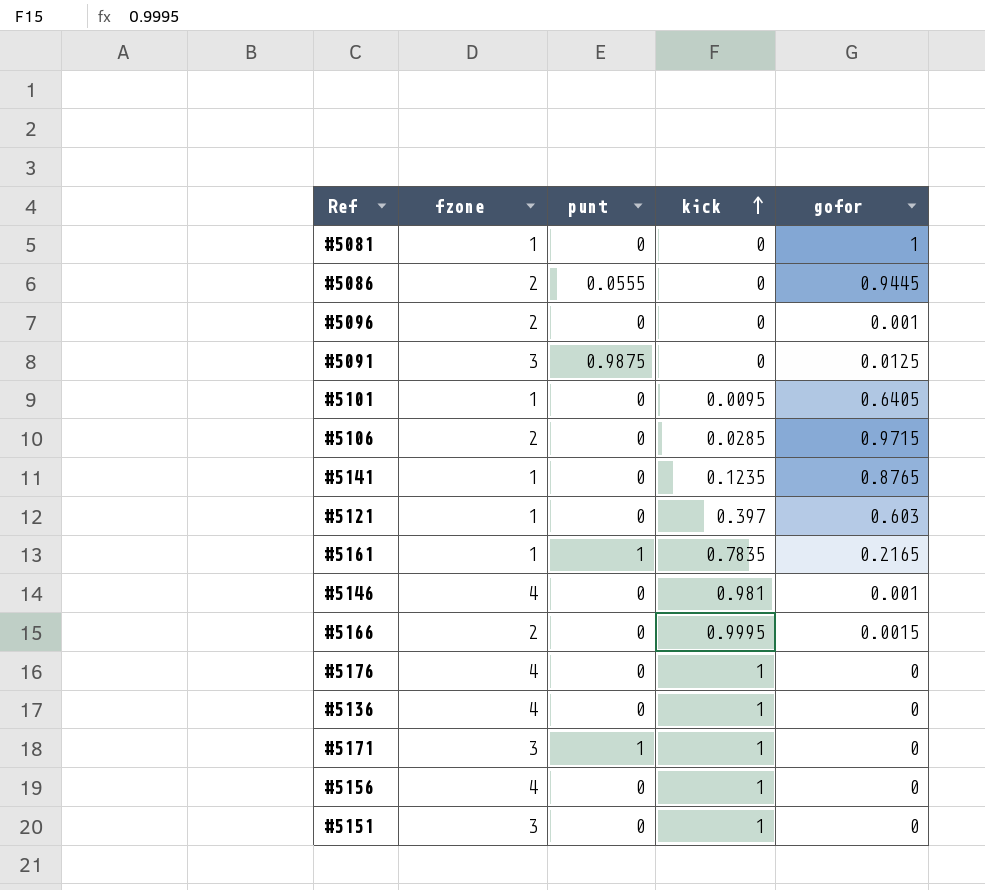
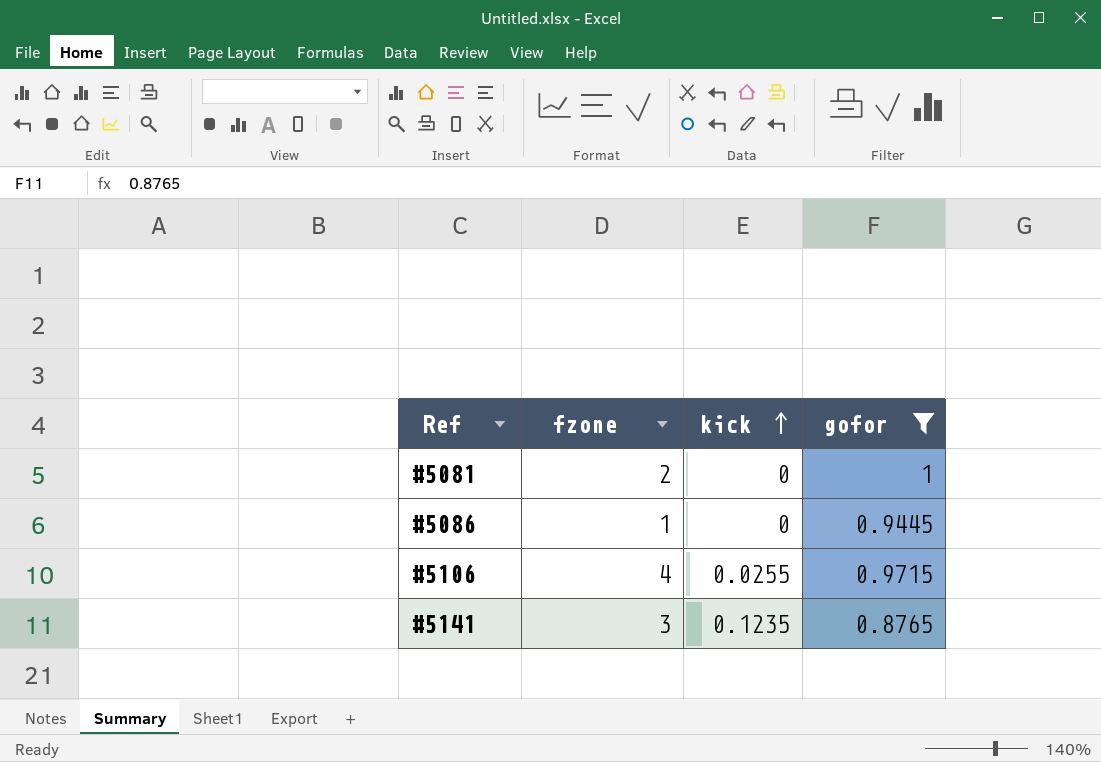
filter: none -> gofor >= 0.8765
column punt | position: 3 -> none
#5081 | fzone: 1 -> 2
#5086 | fzone: 2 -> 1
#5106 | fzone: 2 -> 4
#5106 | kick: 0.0285 -> 0.0255
#5141 | fzone: 1 -> 3

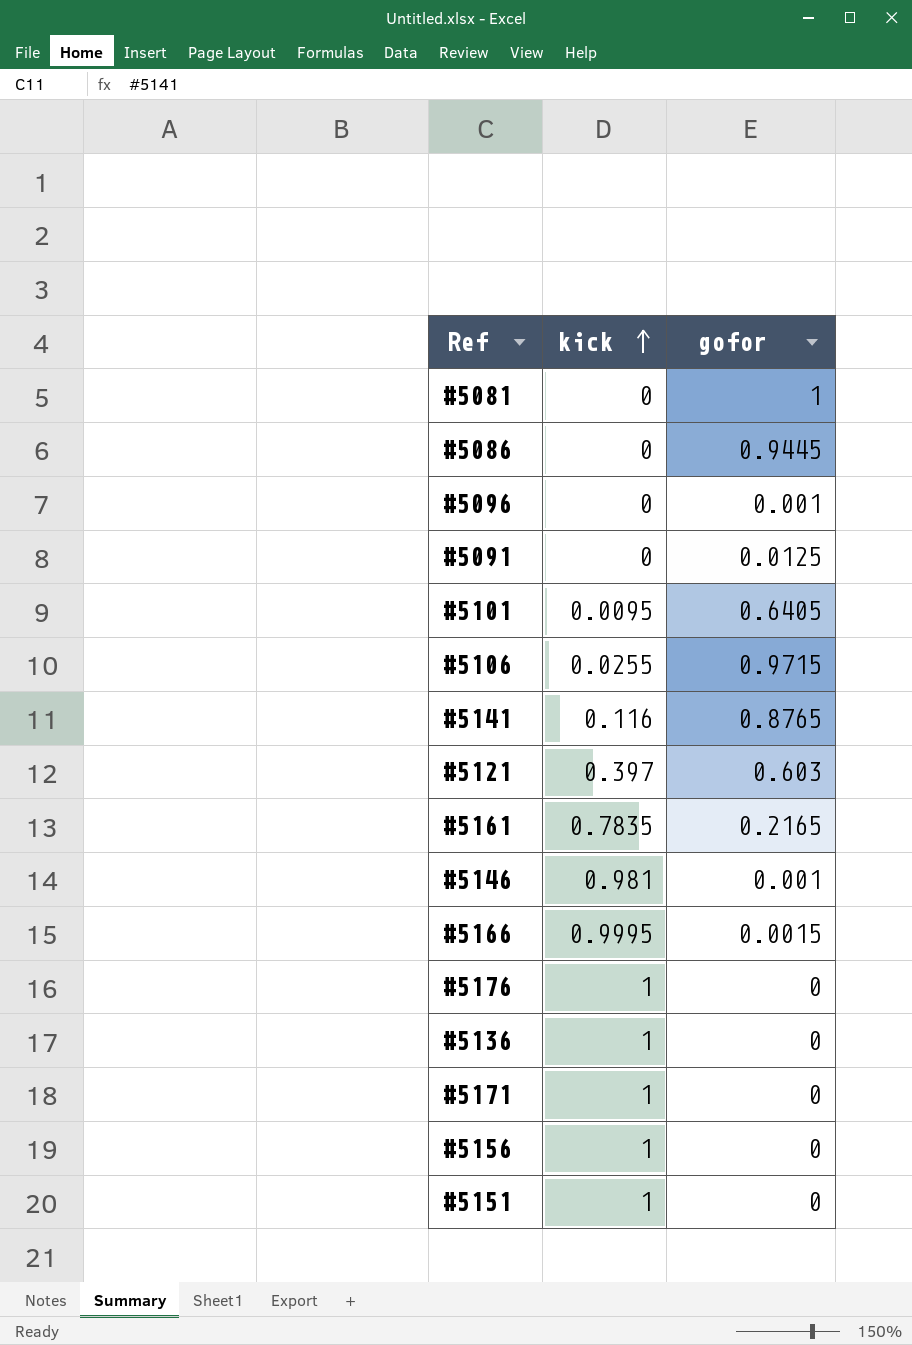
filter: gofor >= 0.8765 -> none
column fzone | position: 2 -> none
#5141 | kick: 0.1235 -> 0.116

